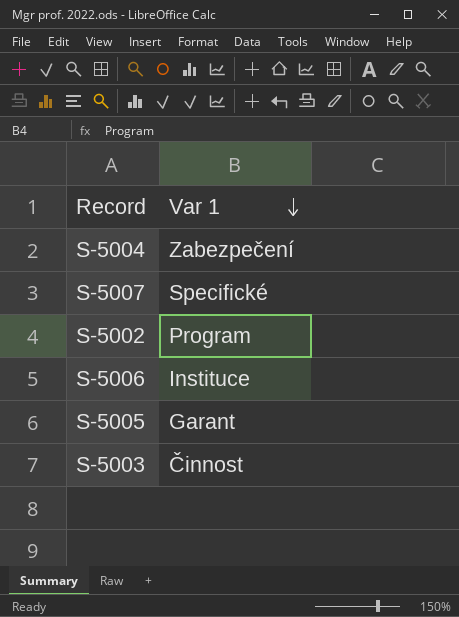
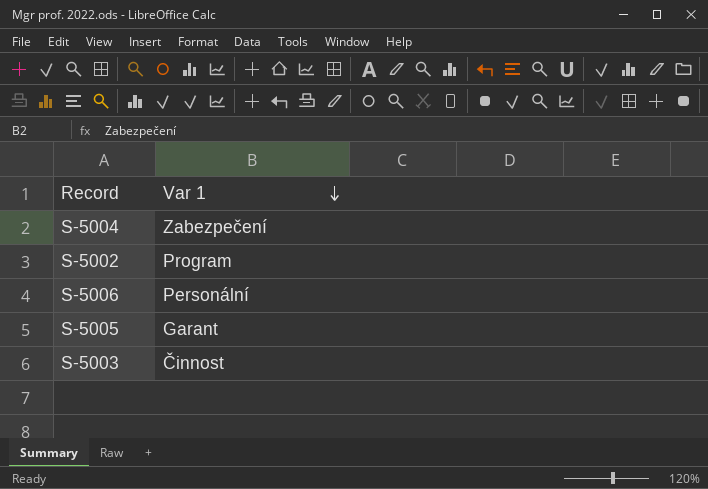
row S-5007: Specifické -> none
S-5006 | Var 1: Instituce -> Personální

